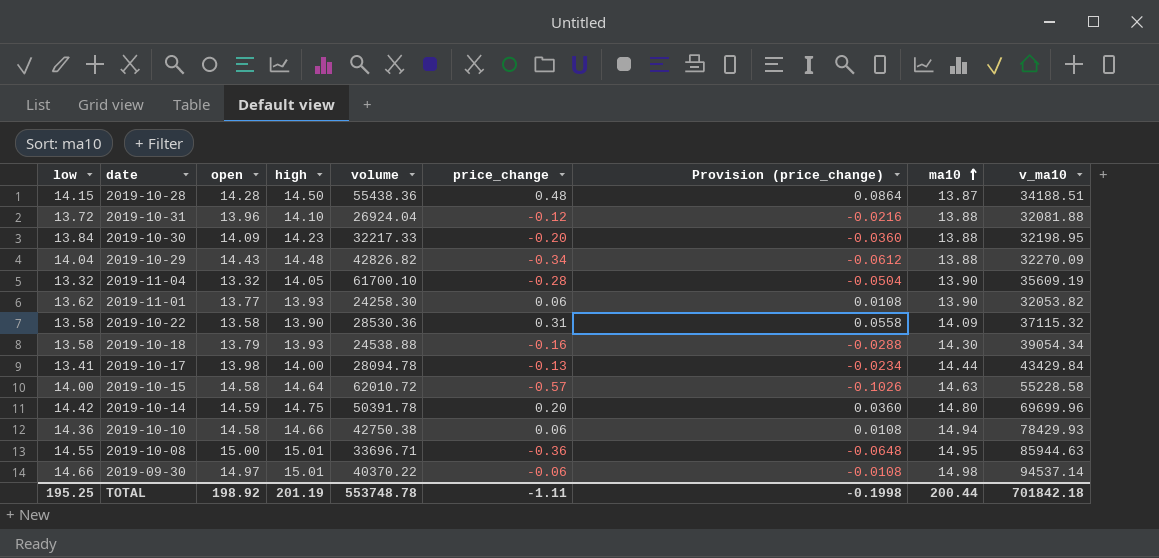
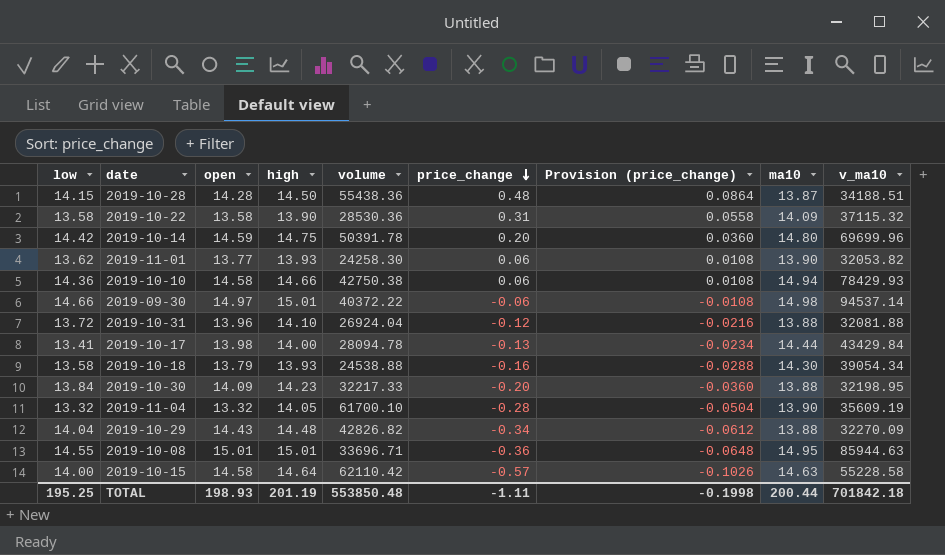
row order: ma10 ascending -> price_change descending
2019-09-30 | volume: 40370.22 -> 40372.22
2019-10-08 | open: 15.00 -> 15.01
2019-10-15 | volume: 62010.72 -> 62110.42
TOTAL | open: 198.92 -> 198.93
TOTAL | volume: 553748.78 -> 553850.48

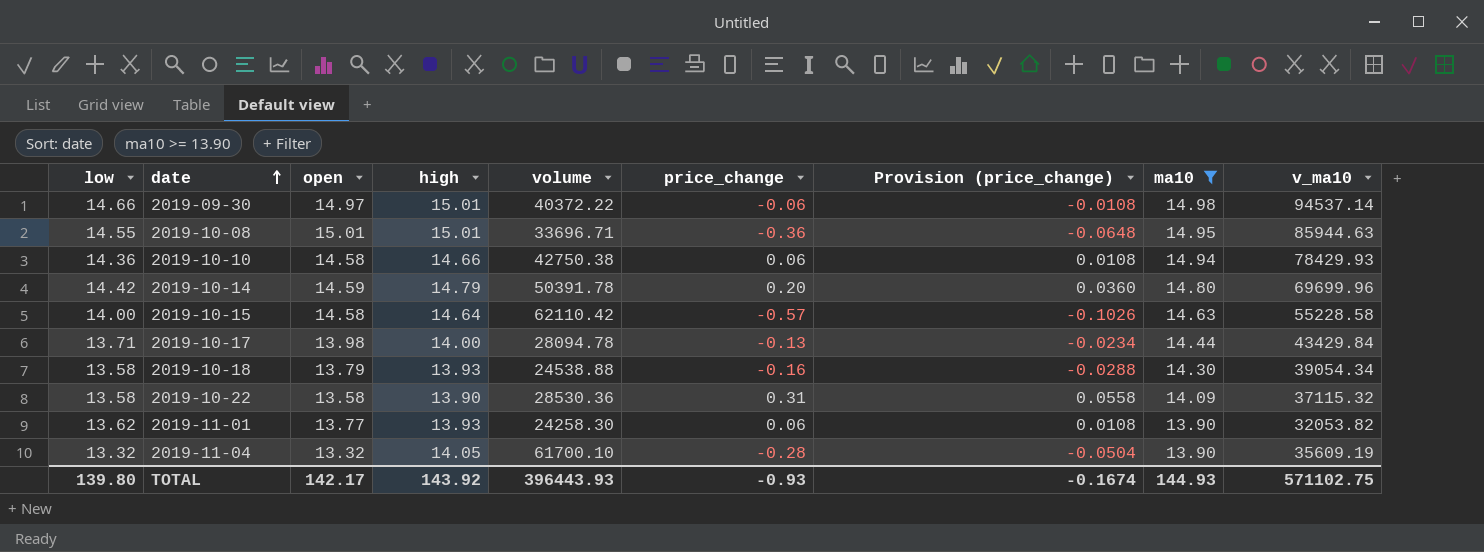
filter: none -> ma10 >= 13.90
row order: price_change descending -> date ascending
2019-10-14 | high: 14.75 -> 14.79
2019-10-17 | low: 13.41 -> 13.71
TOTAL | low: 195.25 -> 139.80
TOTAL | open: 198.93 -> 142.17
TOTAL | high: 201.19 -> 143.92
TOTAL | volume: 553850.48 -> 396443.93
TOTAL | price_change: -1.11 -> -0.93
TOTAL | Provision (price_change): -0.1998 -> -0.1674
TOTAL | ma10: 200.44 -> 144.93
TOTAL | v_ma10: 701842.18 -> 571102.75

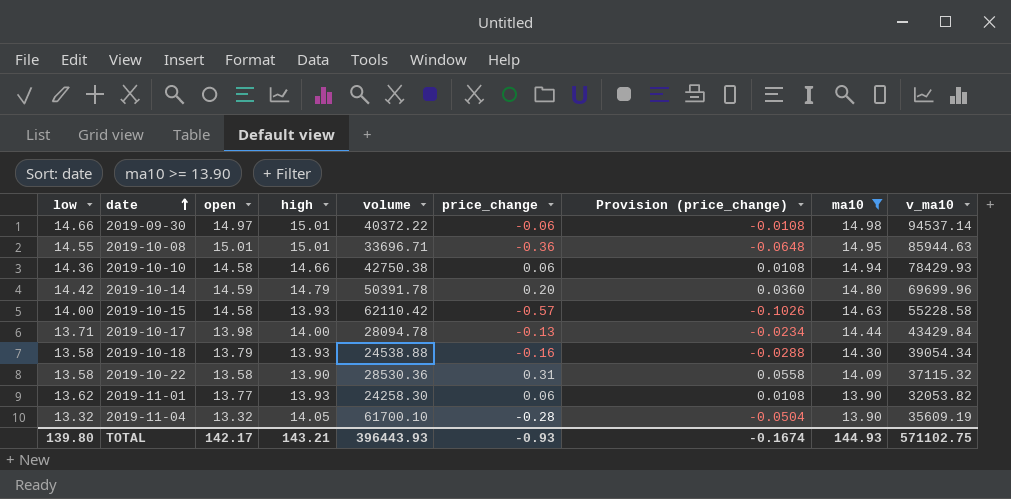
2019-10-15 | high: 14.64 -> 13.93
TOTAL | high: 143.92 -> 143.21

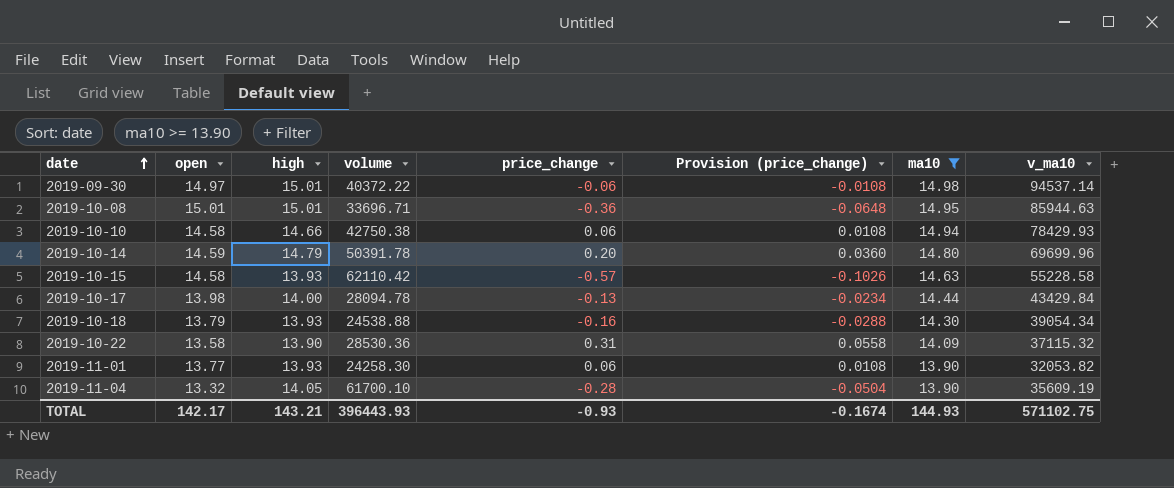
column low | position: 1 -> none

